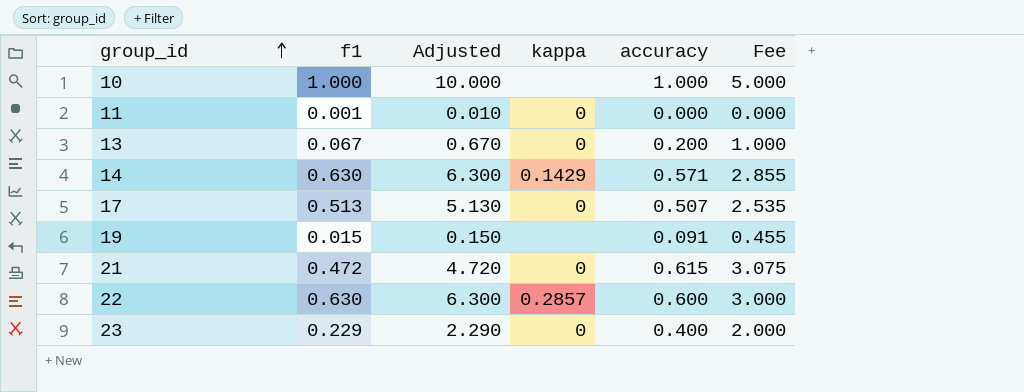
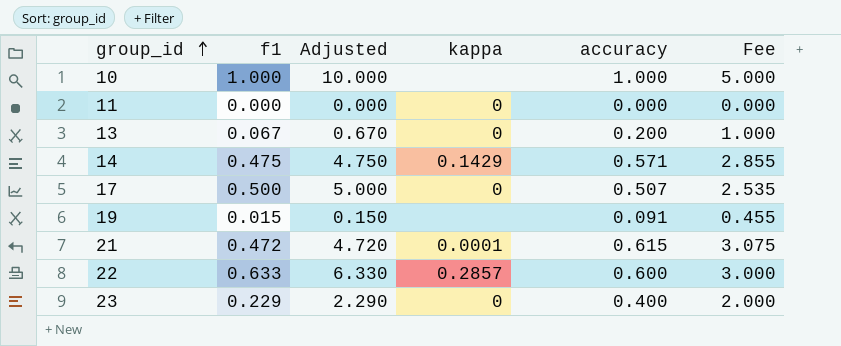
11 | f1: 0.001 -> 0.000
11 | Adjusted: 0.010 -> 0.000
14 | f1: 0.630 -> 0.475
14 | Adjusted: 6.300 -> 4.750
17 | f1: 0.513 -> 0.500
17 | Adjusted: 5.130 -> 5.000
21 | kappa: 0 -> 0.0001
22 | f1: 0.630 -> 0.633
22 | Adjusted: 6.300 -> 6.330

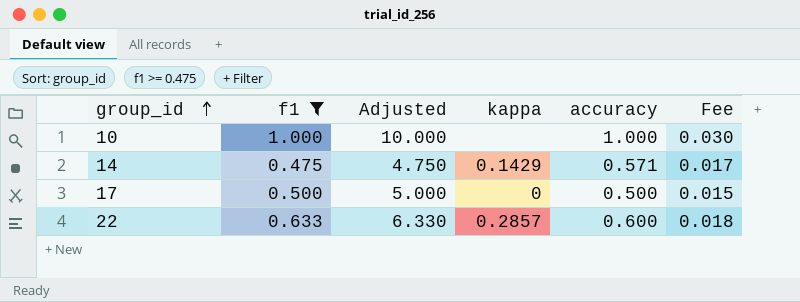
filter: none -> f1 >= 0.475
column Fee | formula: [accuracy] * 5 -> [accuracy] * 0.03
17 | accuracy: 0.507 -> 0.500

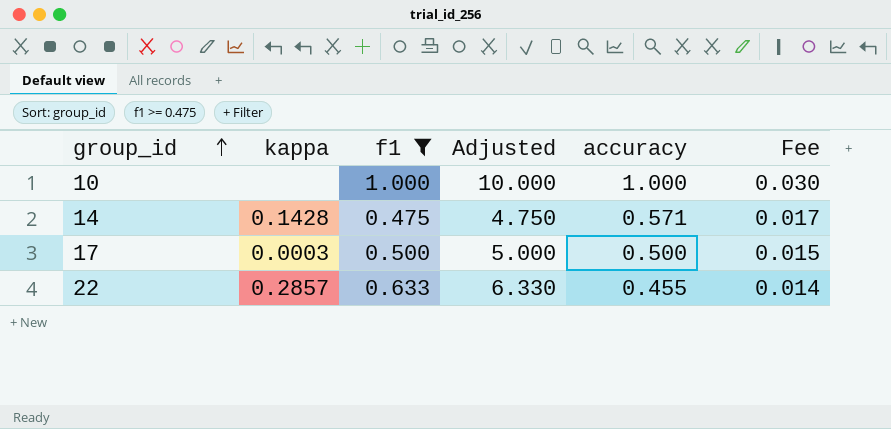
column kappa | position: 4 -> 2
14 | kappa: 0.1429 -> 0.1428
17 | kappa: 0 -> 0.0003
22 | accuracy: 0.600 -> 0.455
22 | Fee: 0.018 -> 0.014

